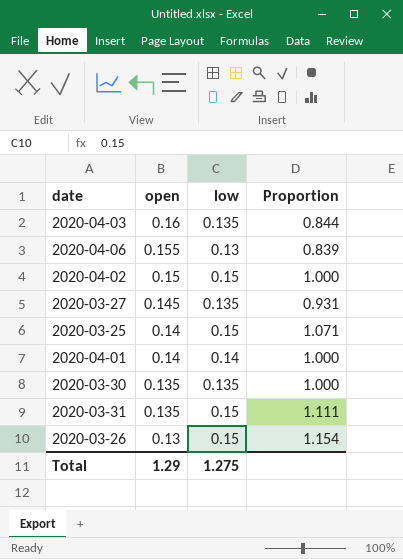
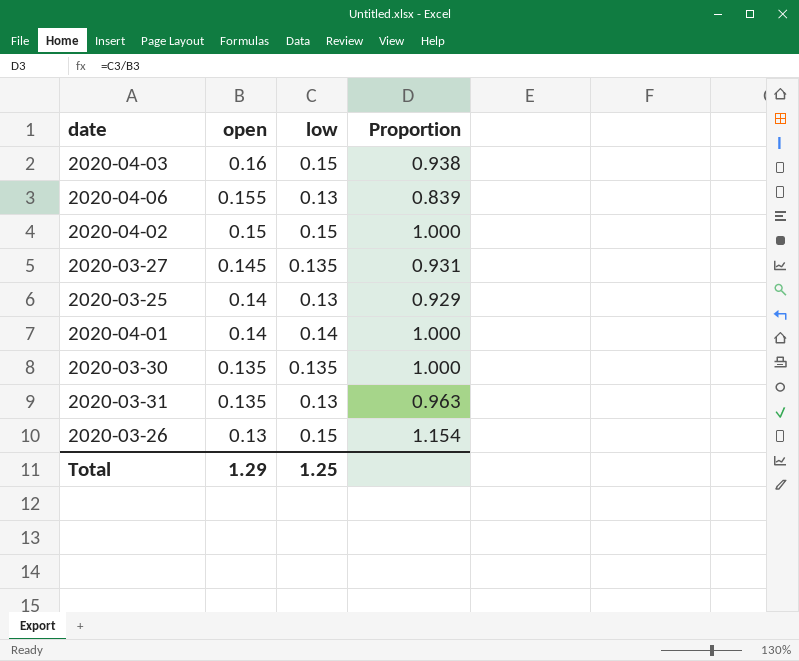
2020-04-03 | low: 0.135 -> 0.15
2020-04-03 | Proportion: 0.844 -> 0.938
2020-03-25 | low: 0.15 -> 0.13
2020-03-25 | Proportion: 1.071 -> 0.929
2020-03-31 | low: 0.15 -> 0.13
2020-03-31 | Proportion: 1.111 -> 0.963
Total | low: 1.275 -> 1.25

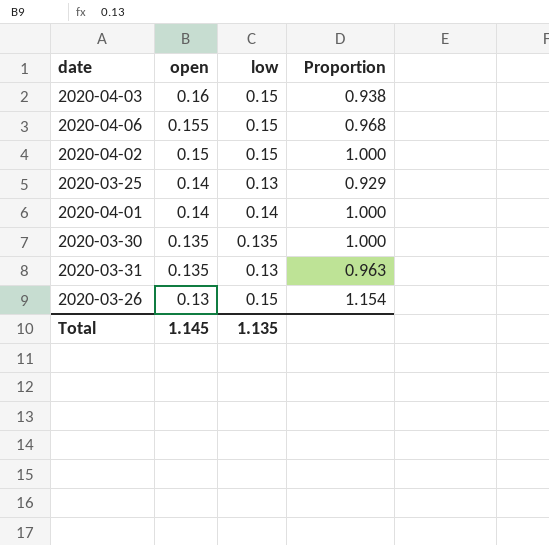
row 2020-03-27: 0.145 | 0.135 | 0.931 -> none
2020-04-06 | low: 0.13 -> 0.15
2020-04-06 | Proportion: 0.839 -> 0.968
Total | open: 1.29 -> 1.145
Total | low: 1.25 -> 1.135

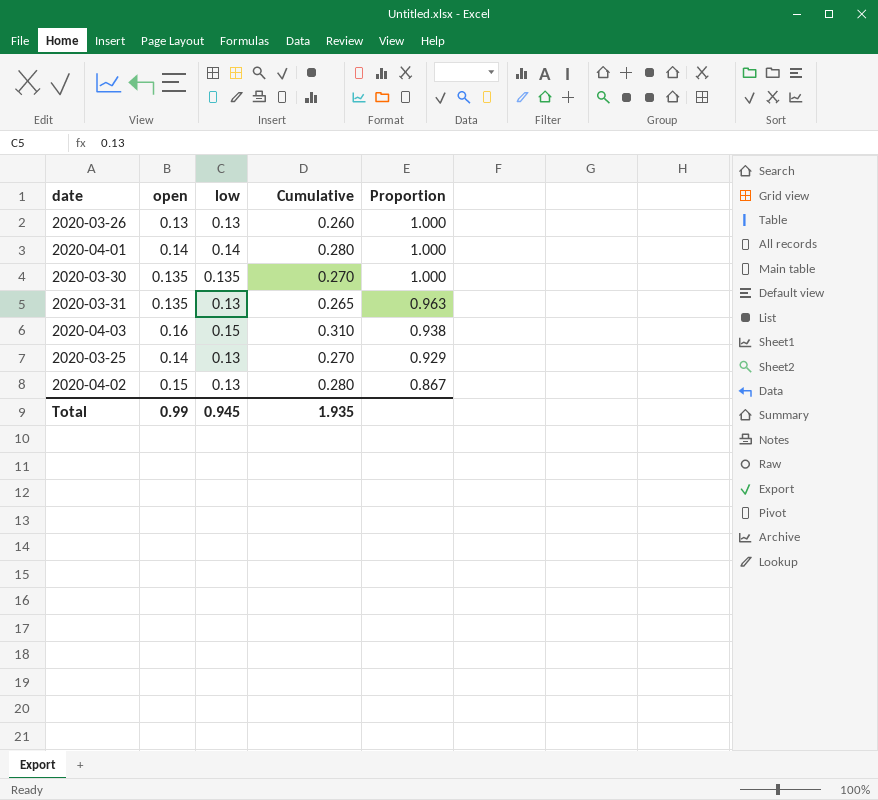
row order: open descending -> Proportion descending
column Cumulative | formula: none -> [open] + [low]
row 2020-04-06: 0.155 | 0.15 | 0.968 -> none
2020-03-26 | low: 0.15 -> 0.13
2020-03-26 | Proportion: 1.154 -> 1.000
2020-04-02 | low: 0.15 -> 0.13
2020-04-02 | Proportion: 1.000 -> 0.867
Total | open: 1.145 -> 0.99
Total | low: 1.135 -> 0.945

